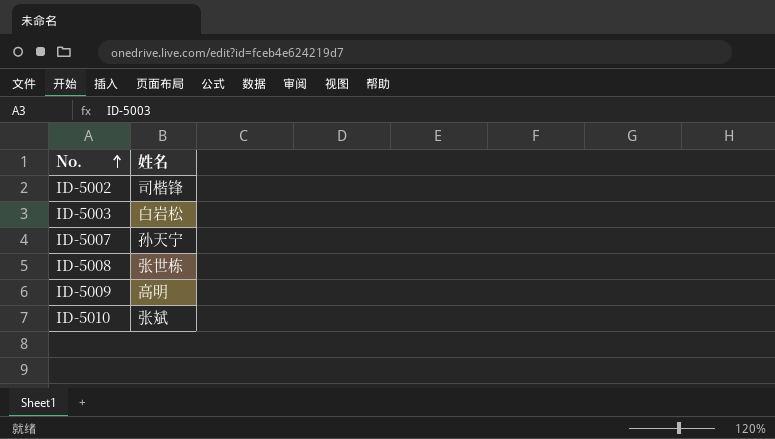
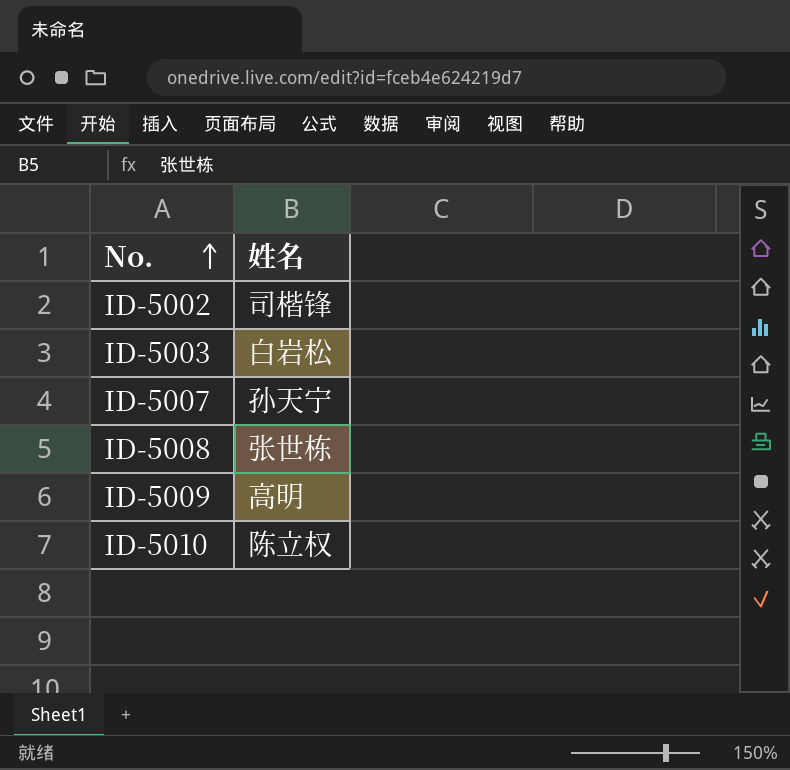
ID-5010 | 姓名: 张斌 -> 陈立权

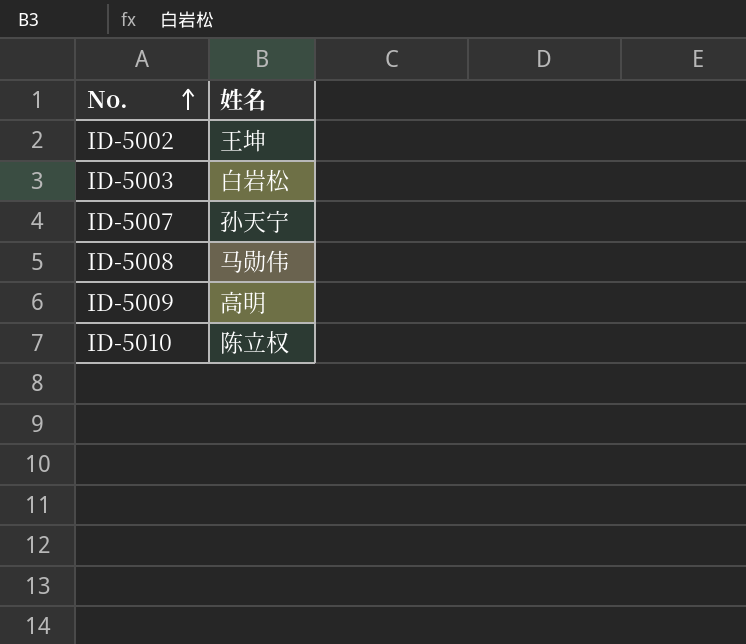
ID-5002 | 姓名: 司楷锋 -> 王坤
ID-5008 | 姓名: 张世栋 -> 马勋伟

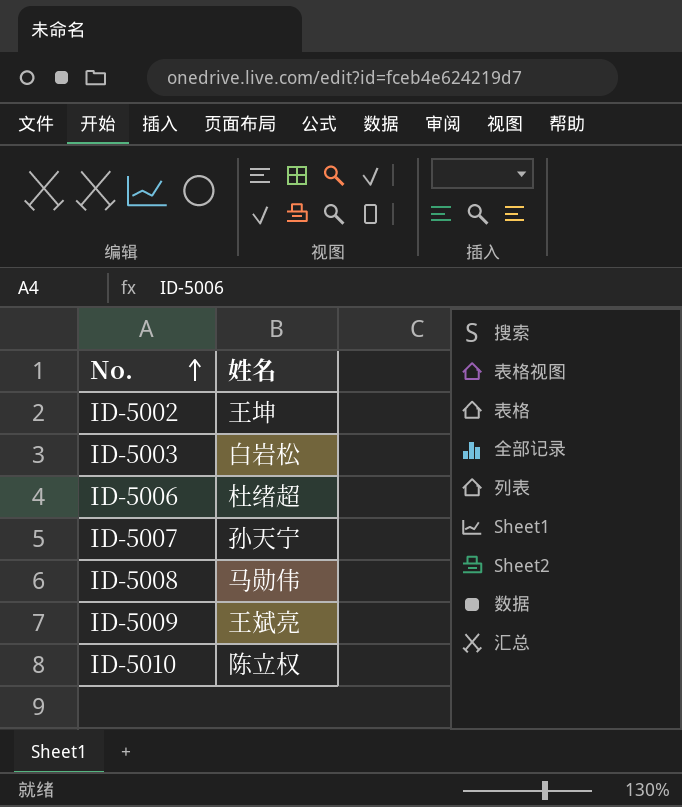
row ID-5006: none -> 杜绪超
ID-5009 | 姓名: 高明 -> 王斌亮

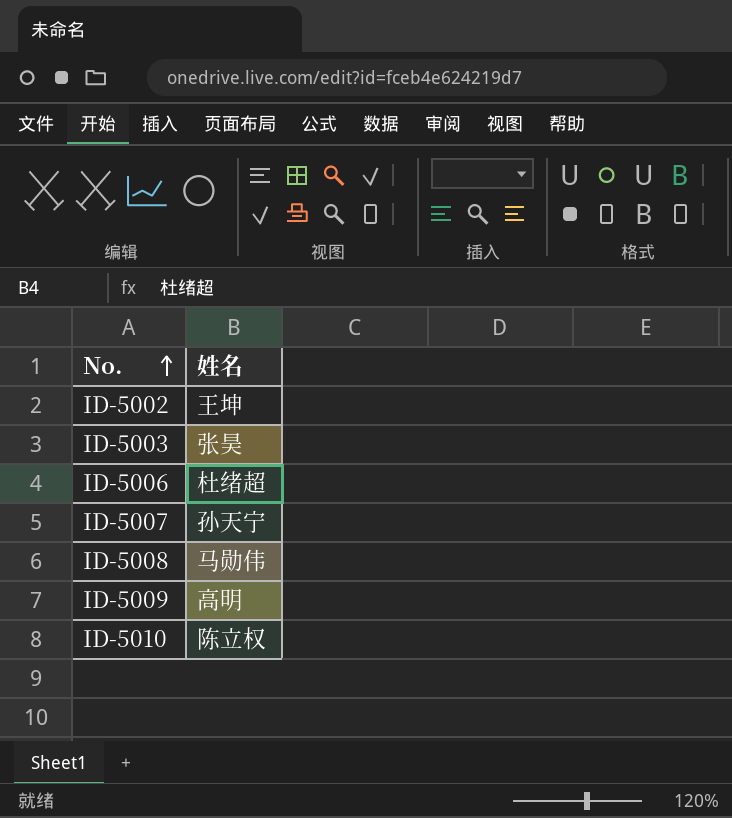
ID-5003 | 姓名: 白岩松 -> 张昊
ID-5009 | 姓名: 王斌亮 -> 高明

